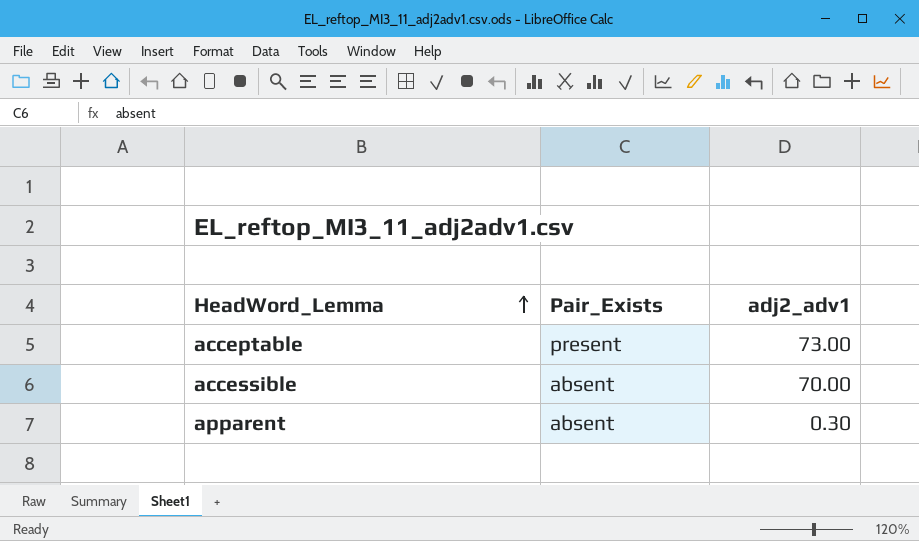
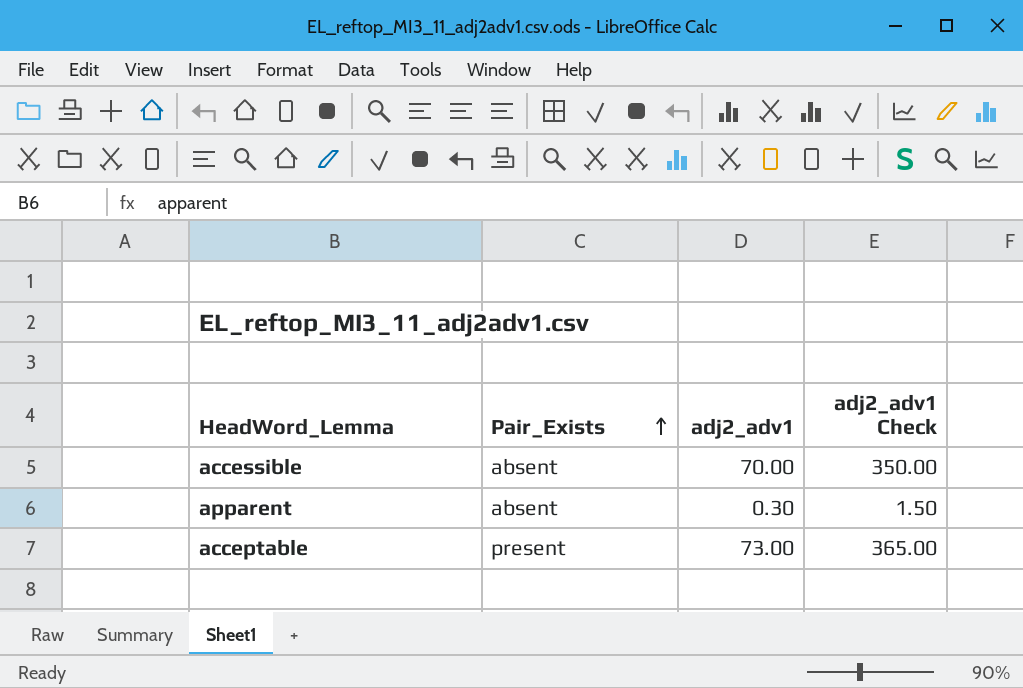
row order: HeadWord_Lemma ascending -> Pair_Exists ascending
column adj2_adv1 Check | formula: none -> [adj2_adv1] * 5

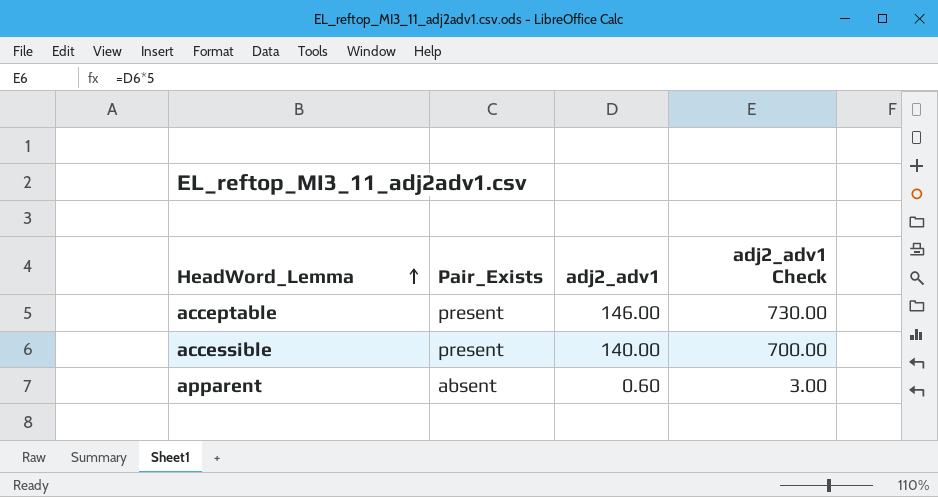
row order: Pair_Exists ascending -> HeadWord_Lemma ascending
acceptable | adj2_adv1: 73.00 -> 146.00
acceptable | adj2_adv1 Check: 365.00 -> 730.00
accessible | Pair_Exists: absent -> present
accessible | adj2_adv1: 70.00 -> 140.00
accessible | adj2_adv1 Check: 350.00 -> 700.00
apparent | adj2_adv1: 0.30 -> 0.60
apparent | adj2_adv1 Check: 1.50 -> 3.00

